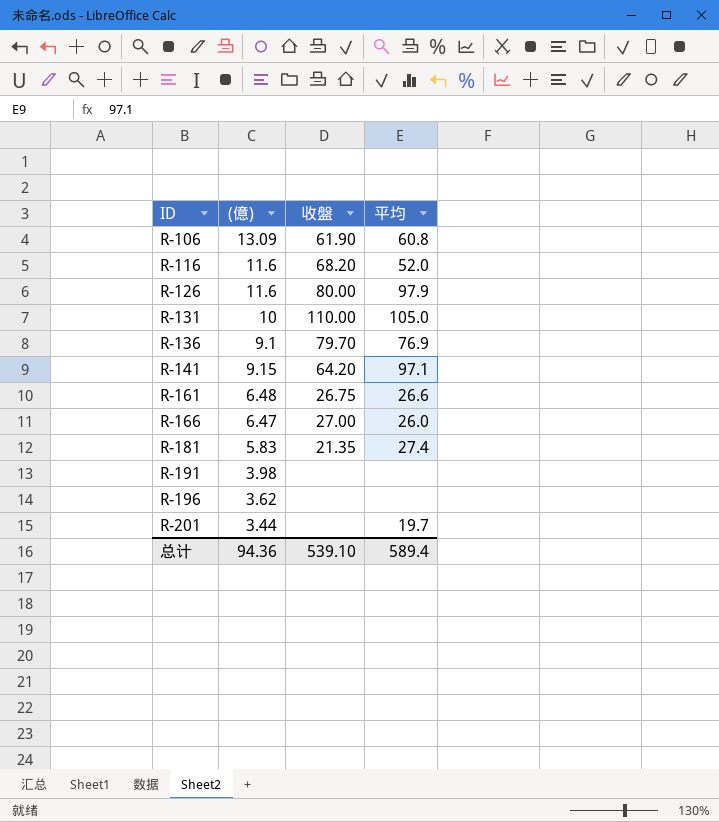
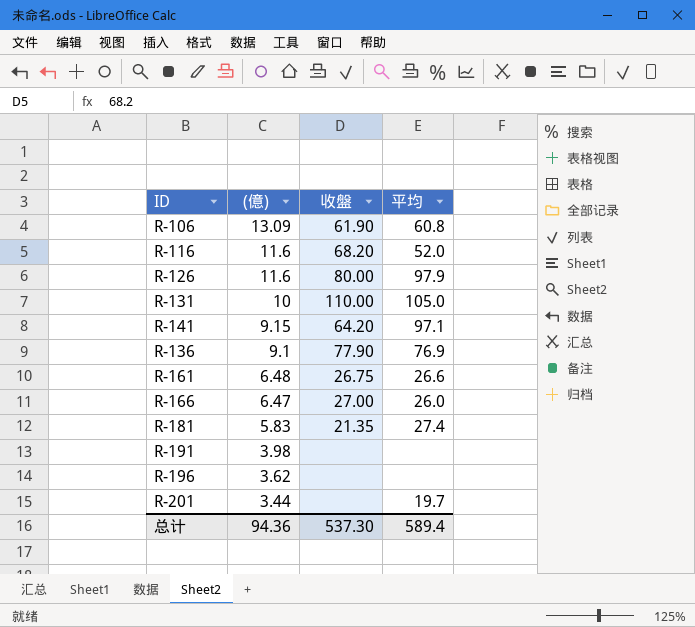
row order: ID ascending -> (億) descending
R-136 | 收盤: 79.70 -> 77.90
总计 | 收盤: 539.10 -> 537.30

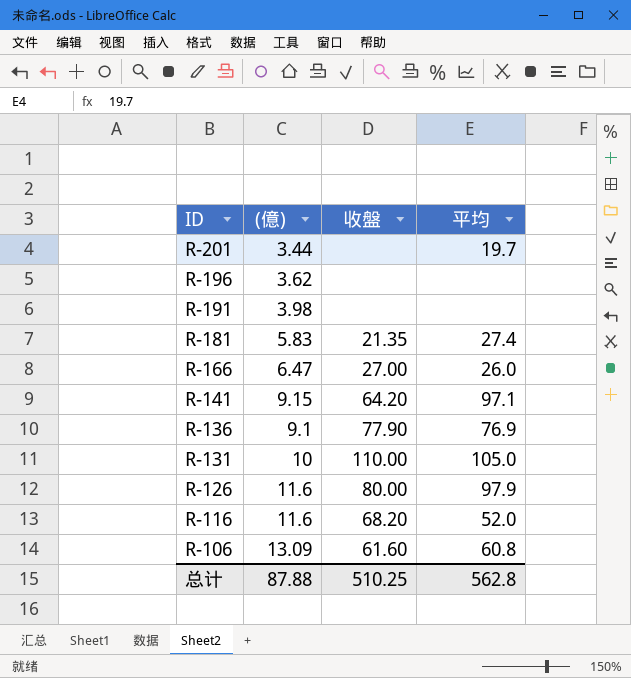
row order: (億) descending -> ID descending
row R-161: 6.48 | 26.75 | 26.6 -> none
R-106 | 收盤: 61.90 -> 61.60
总计 | (億): 94.36 -> 87.88
总计 | 收盤: 537.30 -> 510.25
总计 | 平均: 589.4 -> 562.8

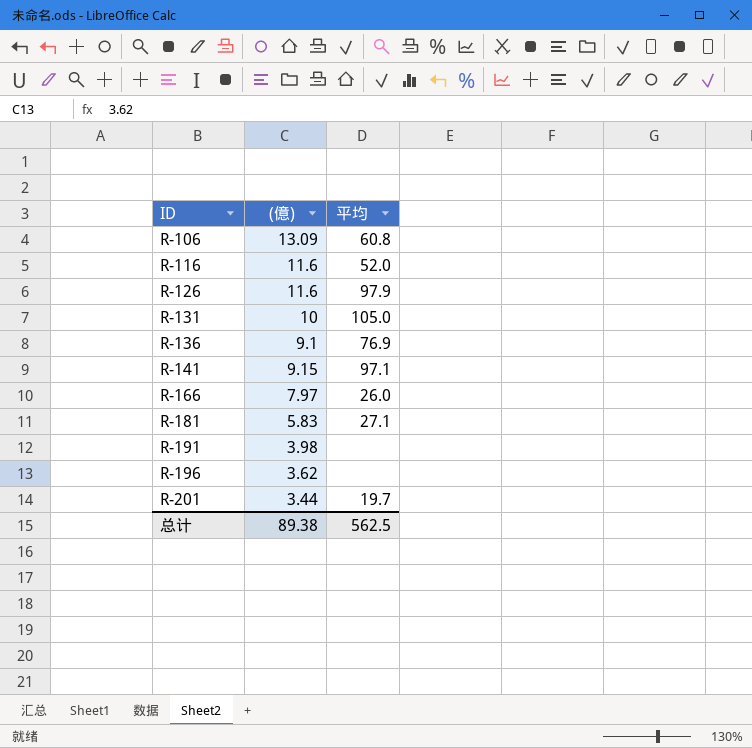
row order: ID descending -> ID ascending
column 收盤 | position: 3 -> none
R-166 | (億): 6.47 -> 7.97
R-181 | 平均: 27.4 -> 27.1
总计 | (億): 87.88 -> 89.38
总计 | 平均: 562.8 -> 562.5

